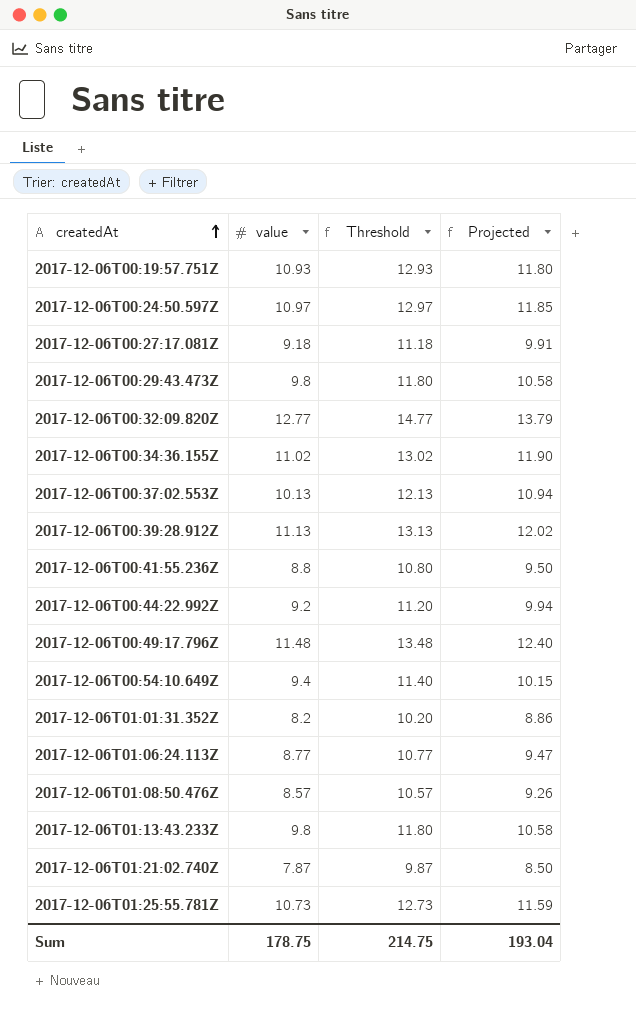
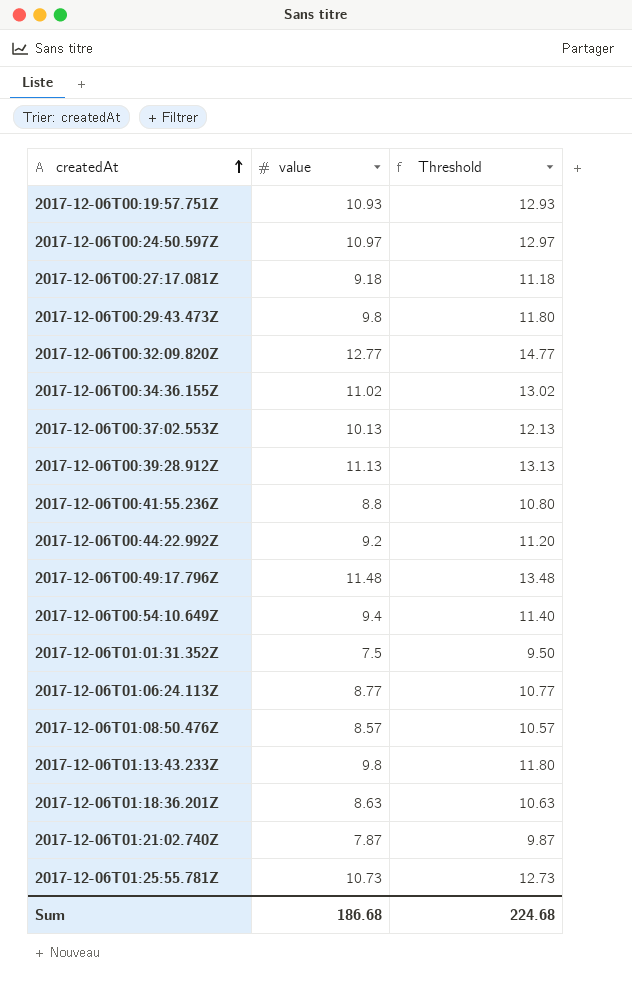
column Projected | formula: [value] * 1.08 -> none
2017-12-06T01:01:31.352Z | value: 8.2 -> 7.5
2017-12-06T01:01:31.352Z | Threshold: 10.20 -> 9.50
row 2017-12-06T01:18:36.201Z: none -> 8.63 | 10.63
Sum | value: 178.75 -> 186.68
Sum | Threshold: 214.75 -> 224.68

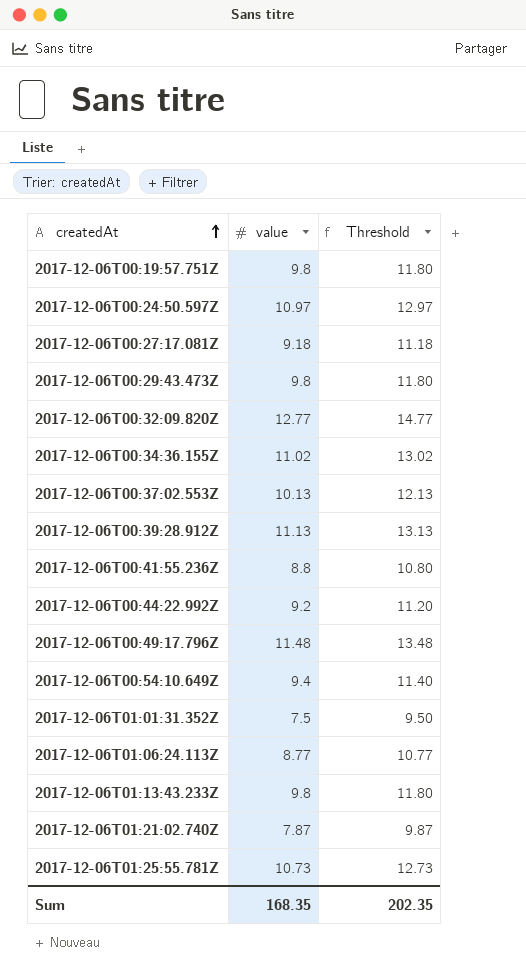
row 2017-12-06T01:08:50.476Z: 8.57 | 10.57 -> none
row 2017-12-06T01:18:36.201Z: 8.63 | 10.63 -> none
2017-12-06T00:19:57.751Z | value: 10.93 -> 9.8
2017-12-06T00:19:57.751Z | Threshold: 12.93 -> 11.80
Sum | value: 186.68 -> 168.35
Sum | Threshold: 224.68 -> 202.35

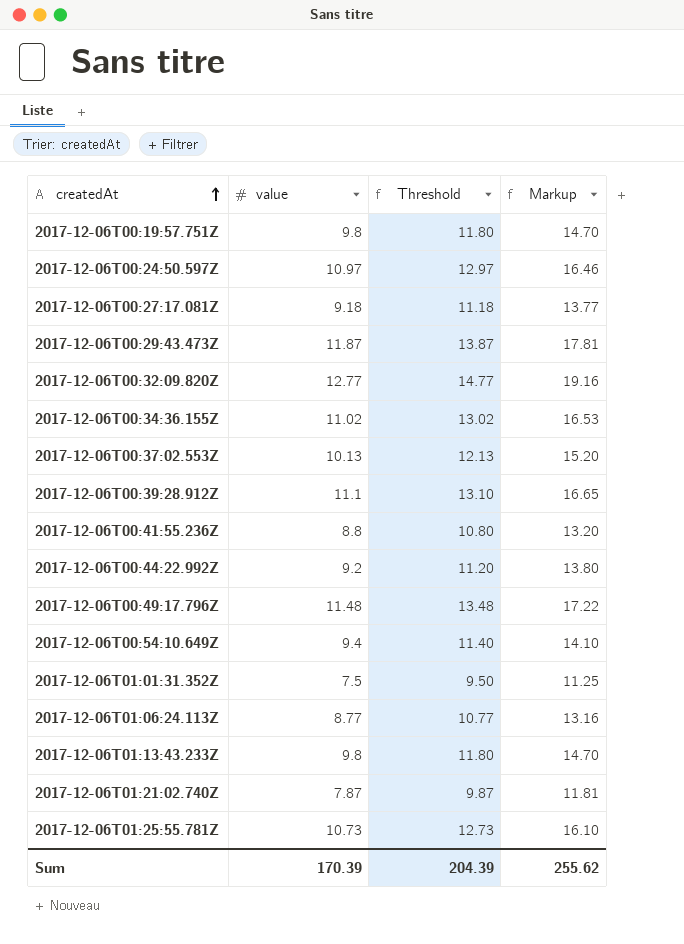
column Markup | formula: none -> [value] * 1.5
2017-12-06T00:29:43.473Z | value: 9.8 -> 11.87
2017-12-06T00:29:43.473Z | Threshold: 11.80 -> 13.87
2017-12-06T00:39:28.912Z | value: 11.13 -> 11.1
2017-12-06T00:39:28.912Z | Threshold: 13.13 -> 13.10
Sum | value: 168.35 -> 170.39
Sum | Threshold: 202.35 -> 204.39

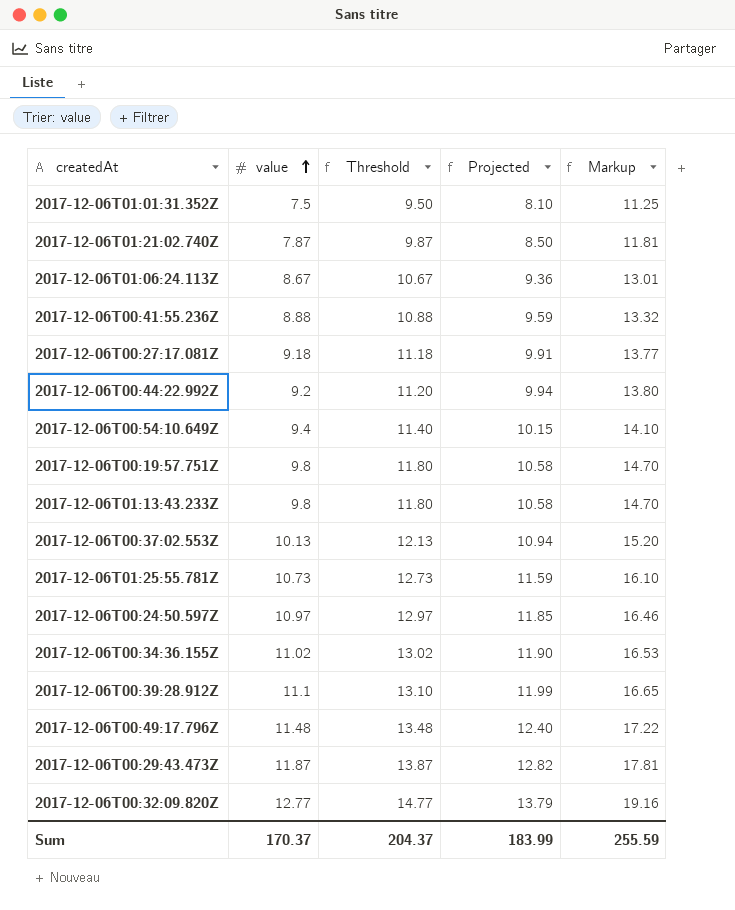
row order: createdAt ascending -> value ascending
column Projected | formula: none -> [value] * 1.08
2017-12-06T01:06:24.113Z | value: 8.77 -> 8.67
2017-12-06T01:06:24.113Z | Threshold: 10.77 -> 10.67
2017-12-06T01:06:24.113Z | Markup: 13.16 -> 13.01
2017-12-06T00:41:55.236Z | value: 8.8 -> 8.88
2017-12-06T00:41:55.236Z | Threshold: 10.80 -> 10.88
2017-12-06T00:41:55.236Z | Markup: 13.20 -> 13.32
Sum | value: 170.39 -> 170.37
Sum | Threshold: 204.39 -> 204.37
Sum | Markup: 255.62 -> 255.59

